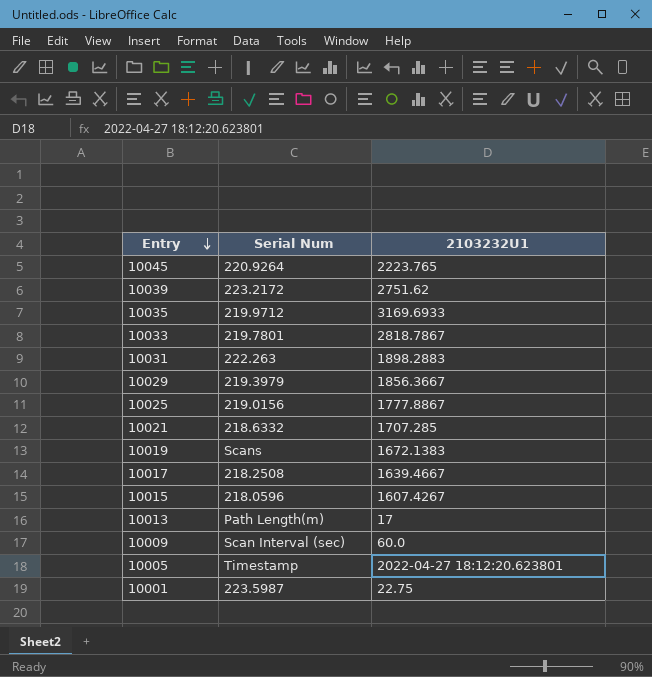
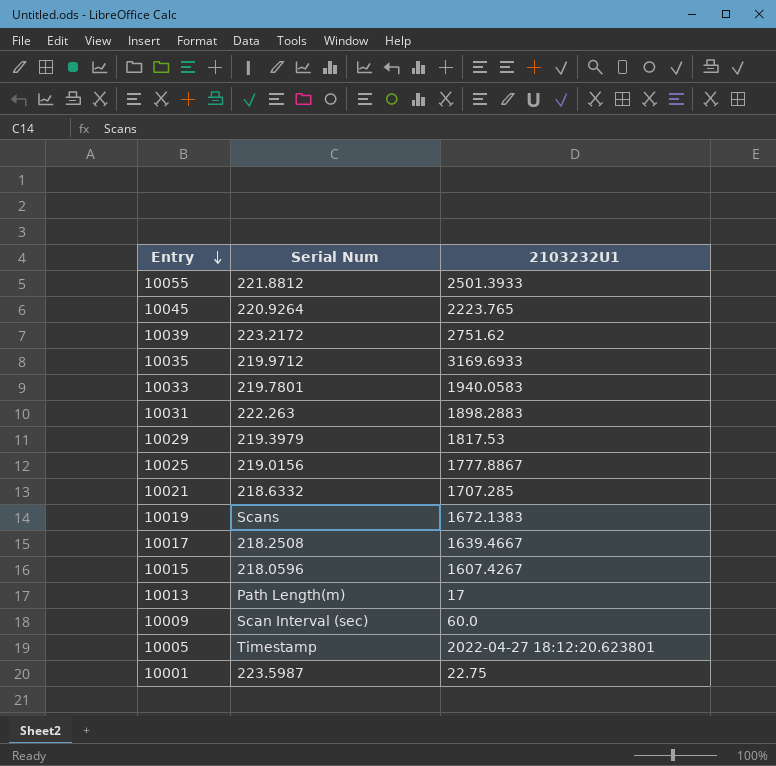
row 10055: none -> 221.8812 | 2501.3933
10033 | 2103232U1: 2818.7867 -> 1940.0583
10029 | 2103232U1: 1856.3667 -> 1817.53

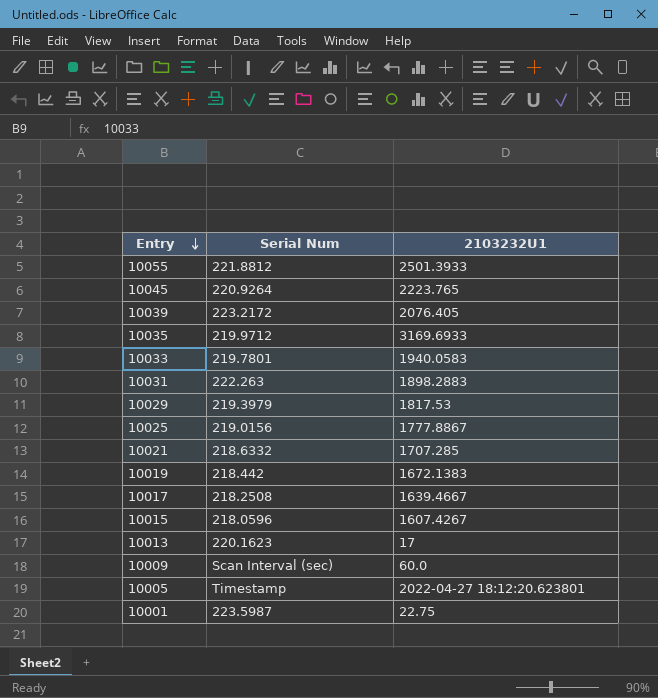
10039 | 2103232U1: 2751.62 -> 2076.405
10019 | Serial Num: Scans -> 218.442
10013 | Serial Num: Path Length(m) -> 220.1623

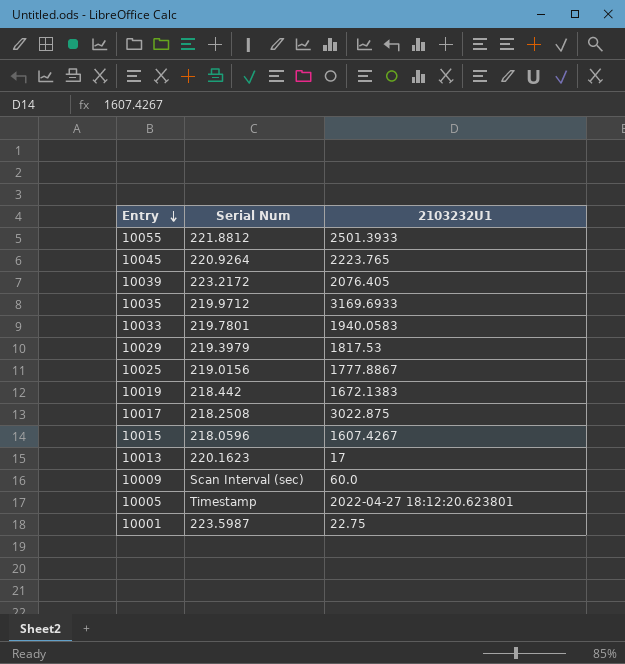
row 10031: 222.263 | 1898.2883 -> none
row 10021: 218.6332 | 1707.285 -> none
10017 | 2103232U1: 1639.4667 -> 3022.875

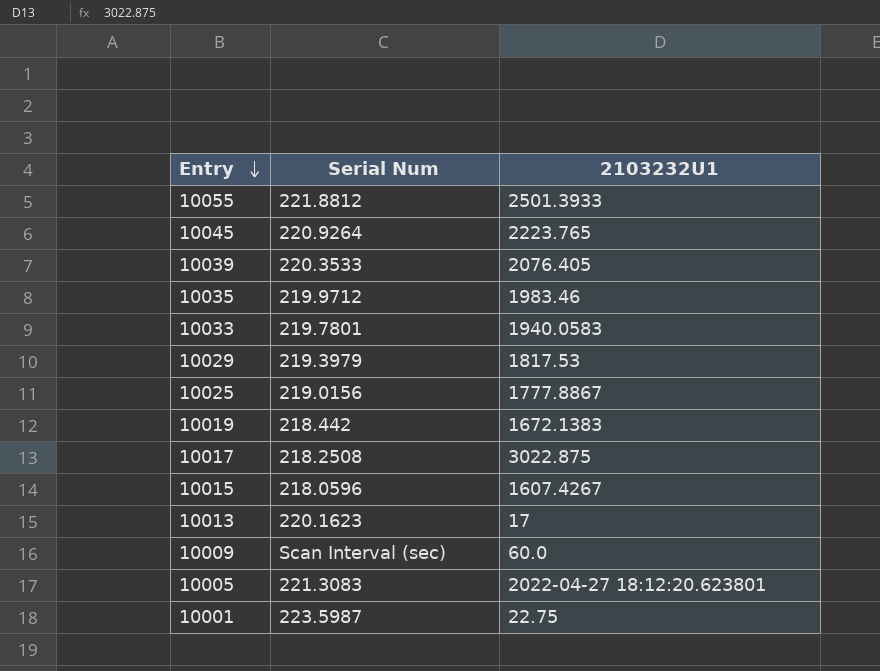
10039 | Serial Num: 223.2172 -> 220.3533
10035 | 2103232U1: 3169.6933 -> 1983.46
10005 | Serial Num: Timestamp -> 221.3083

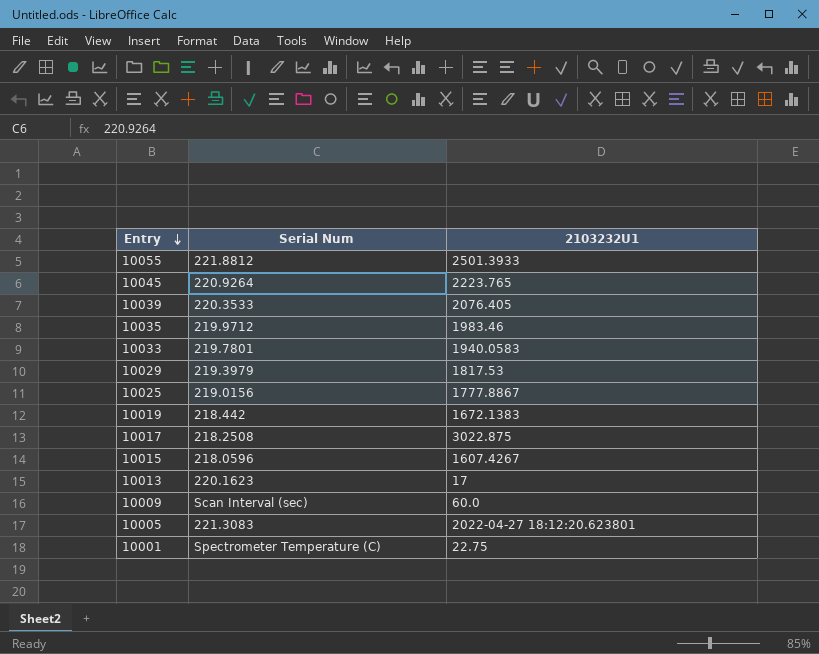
10001 | Serial Num: 223.5987 -> Spectrometer Temperature (C)

